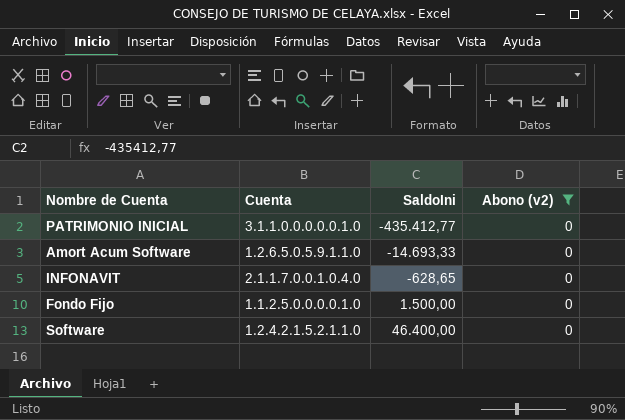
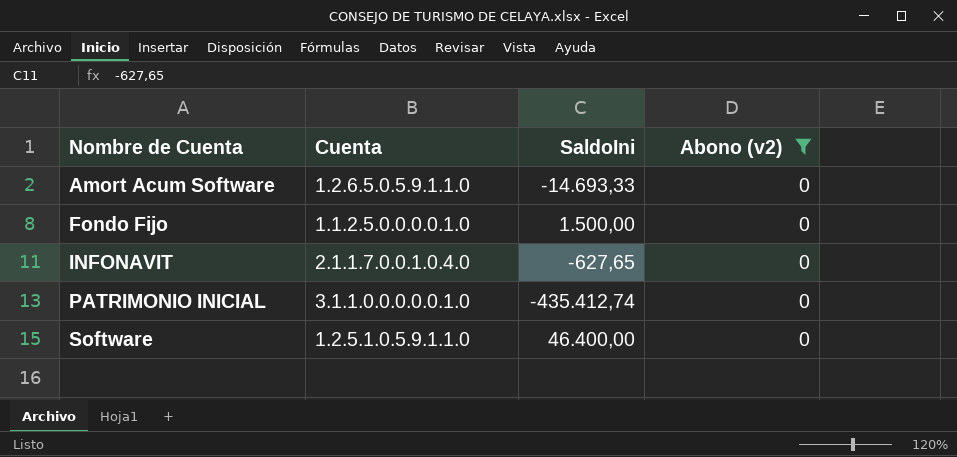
row order: SaldoIni ascending -> Nombre de Cuenta ascending
INFONAVIT | SaldoIni: -628,65 -> -627,65
PATRIMONIO INICIAL | SaldoIni: -435.412,77 -> -435.412,74
Software | Cuenta: 1.2.4.2.1.5.2.1.1.0 -> 1.2.5.1.0.5.9.1.1.0

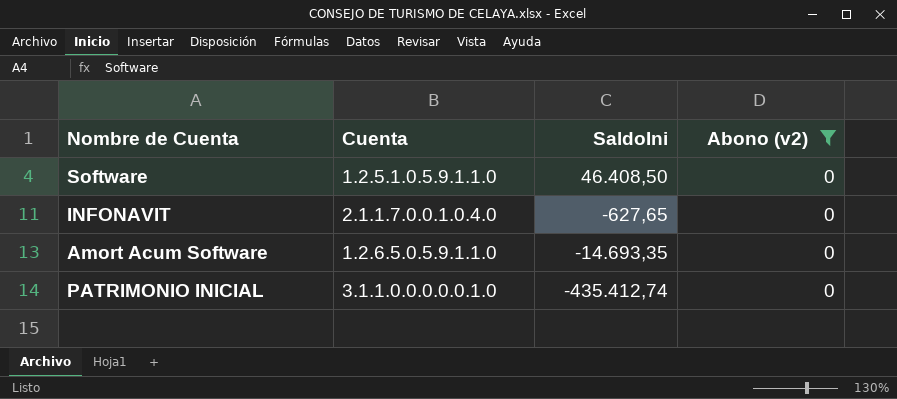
row order: Nombre de Cuenta ascending -> SaldoIni descending
row Fondo Fijo: 1.1.2.5.0.0.0.0.1.0 | 1.500,00 | 0 -> none
Software | SaldoIni: 46.400,00 -> 46.408,50
Amort Acum Software | SaldoIni: -14.693,33 -> -14.693,35

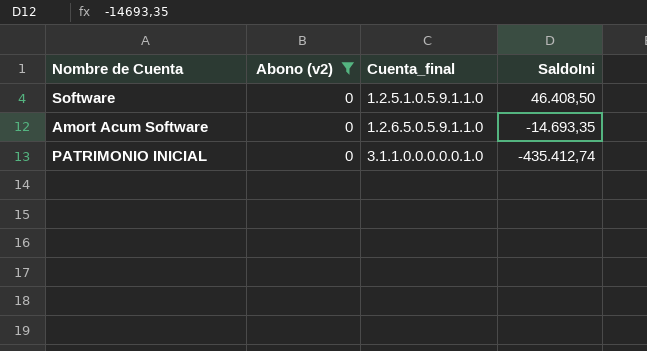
column Abono (v2) | position: 4 -> 2
column name: Cuenta -> Cuenta_final
row INFONAVIT: 2.1.1.7.0.0.1.0.4.0 | -627,65 | 0 -> none

